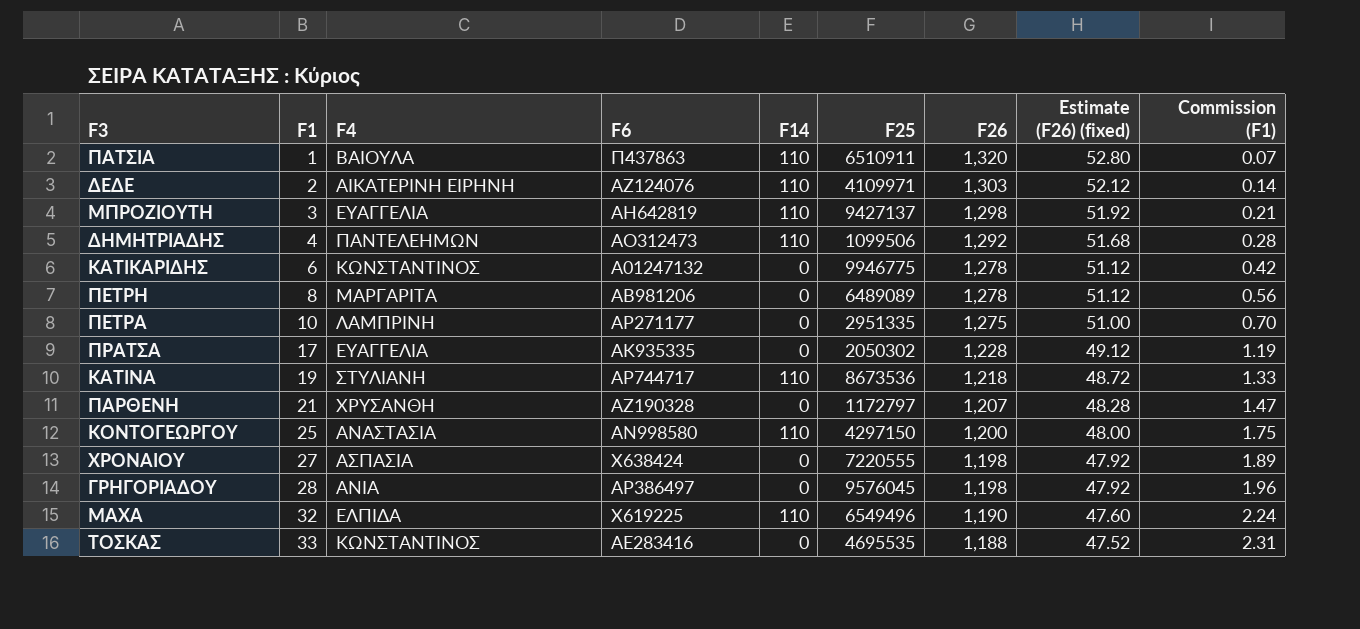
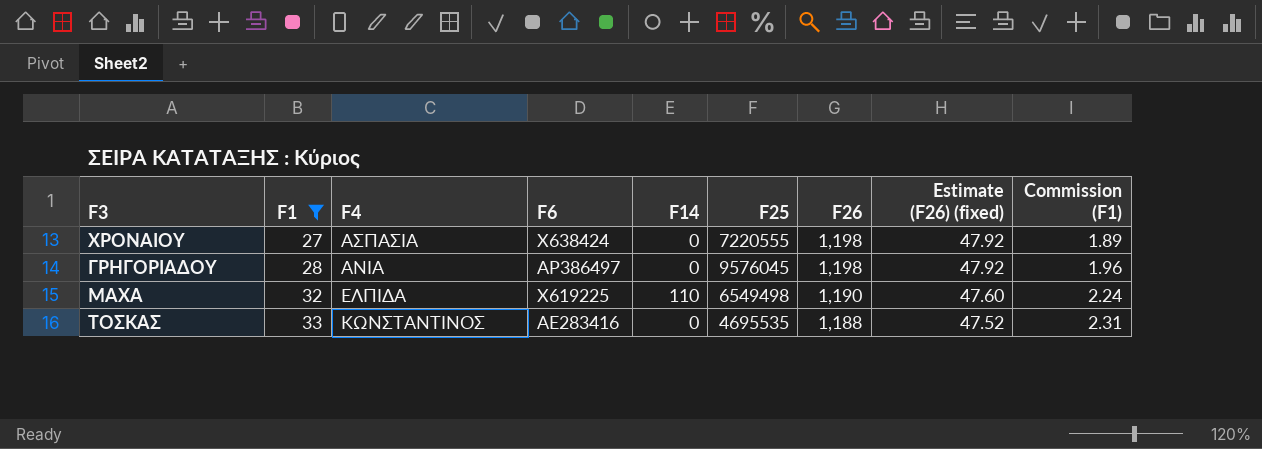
filter: none -> F1 >= 27
ΜΑΧΑ | F25: 6549496 -> 6549498

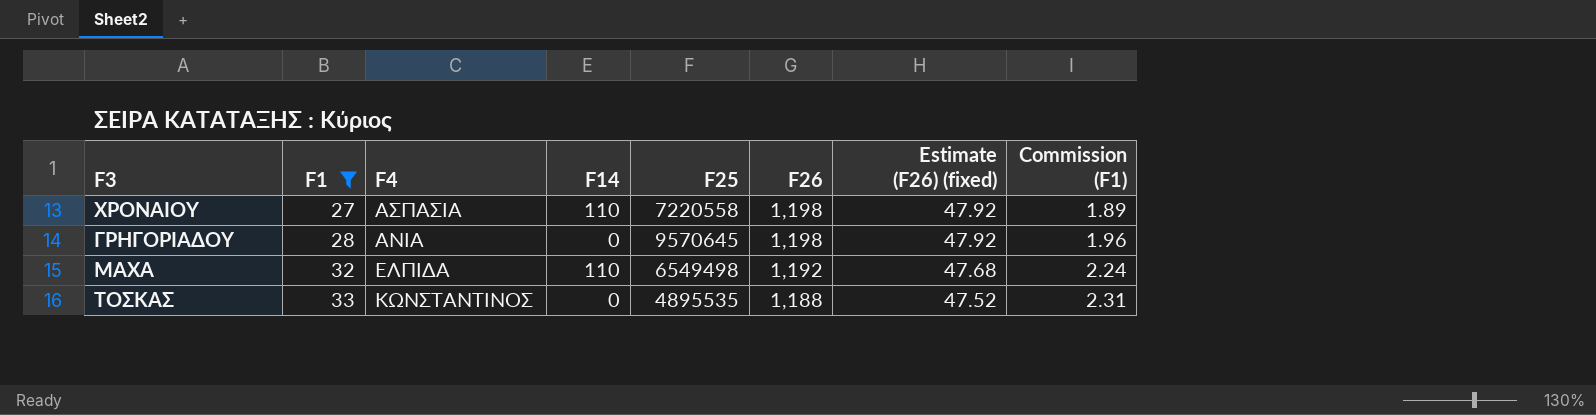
column F6 | position: 4 -> none
ΧΡΟΝΑΙΟΥ | F14: 0 -> 110
ΧΡΟΝΑΙΟΥ | F25: 7220555 -> 7220558
ΓΡΗΓΟΡΙΑΔΟΥ | F25: 9576045 -> 9570645
ΜΑΧΑ | F26: 1,190 -> 1,192
ΜΑΧΑ | Estimate (F26) (fixed): 47.60 -> 47.68
ΤΟΣΚΑΣ | F25: 4695535 -> 4895535

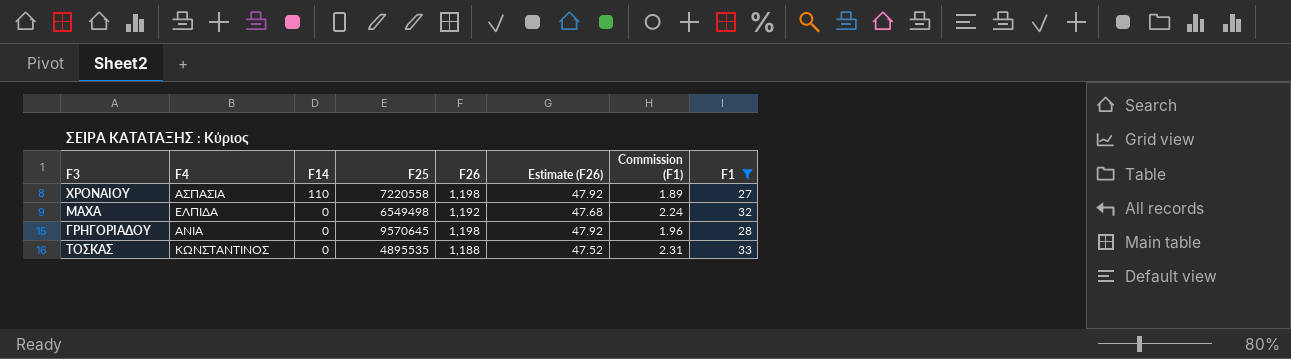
row order: F1 ascending -> F14 descending
column name: Estimate (F26) (fixed) -> Estimate (F26)
column F1 | position: 2 -> 8
ΜΑΧΑ | F14: 110 -> 0

